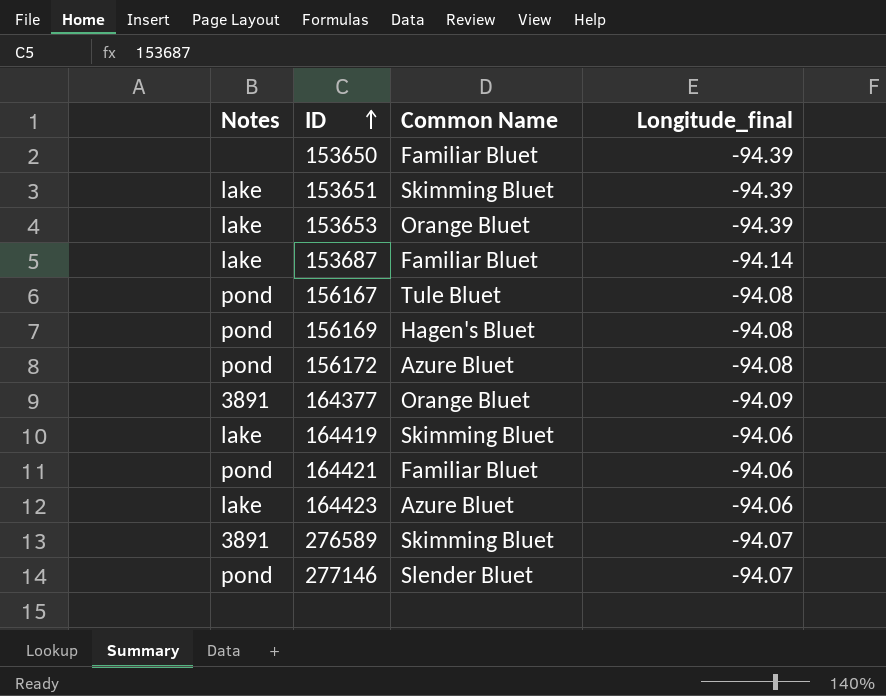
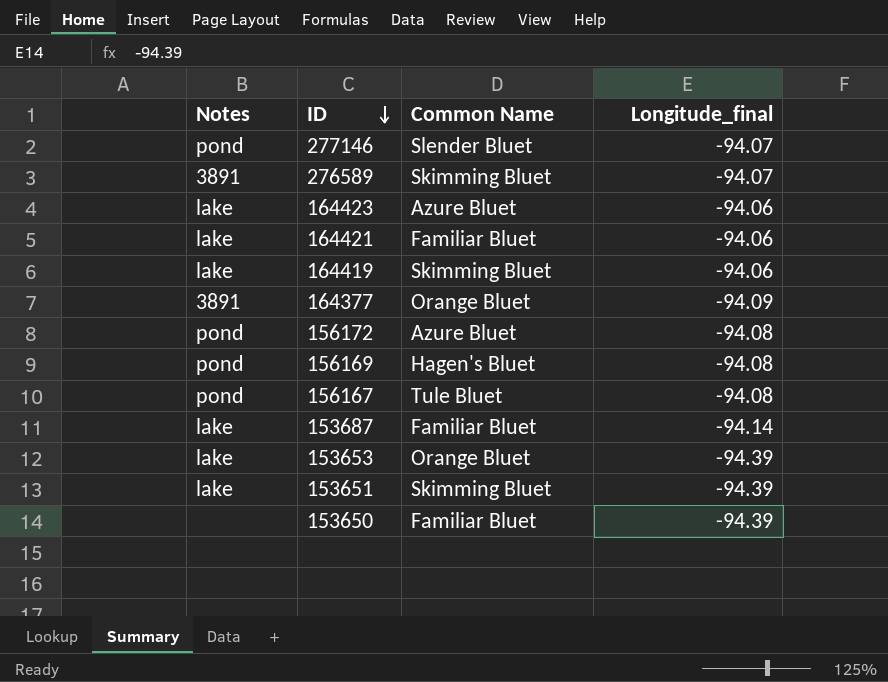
row order: ID ascending -> ID descending
164421 | Notes: pond -> lake

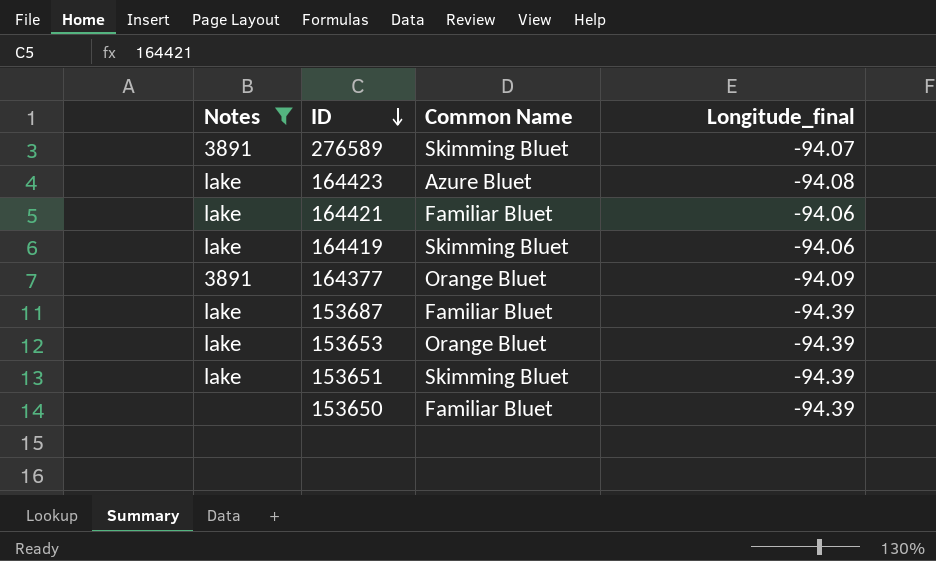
filter: none -> Notes != pond
164423 | Longitude_final: -94.06 -> -94.08
153687 | Longitude_final: -94.14 -> -94.39

